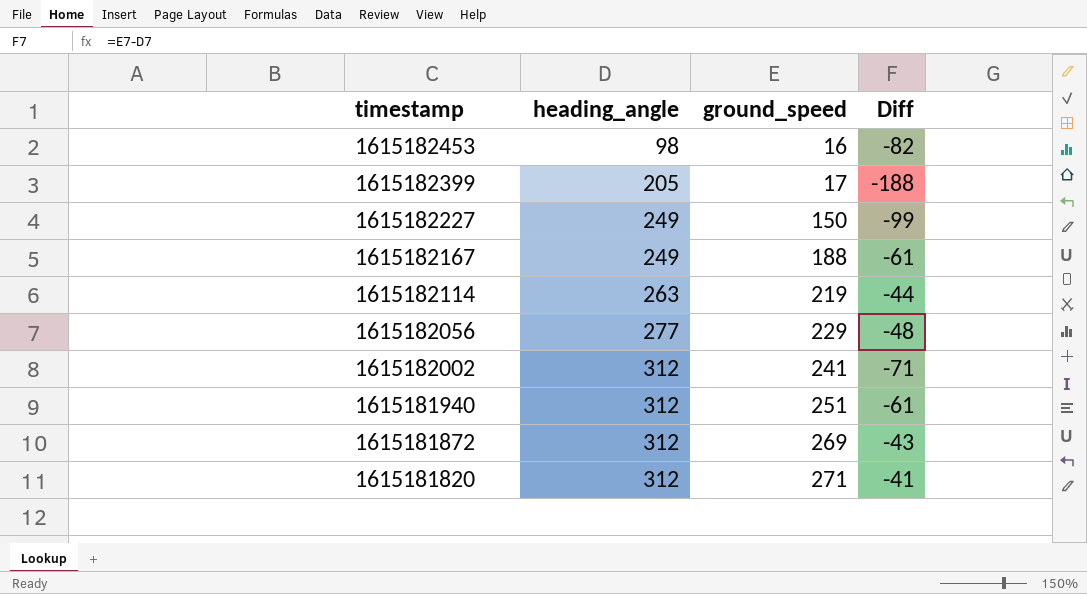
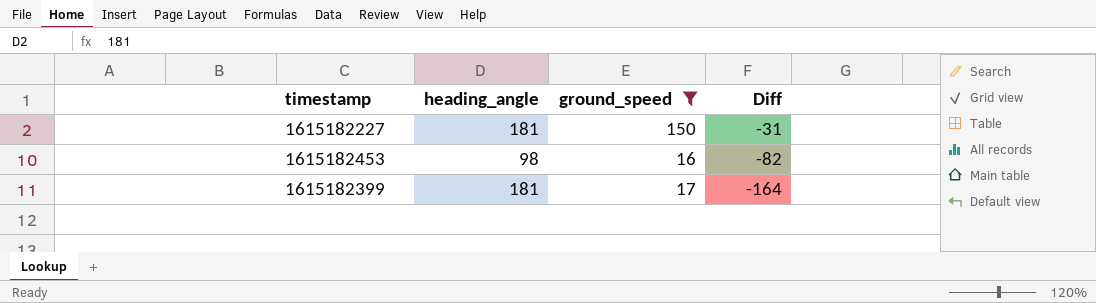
filter: none -> ground_speed <= 150
row order: timestamp descending -> Diff descending
1615182227 | heading_angle: 249 -> 181
1615182227 | Diff: -99 -> -31
1615182399 | heading_angle: 205 -> 181
1615182399 | Diff: -188 -> -164

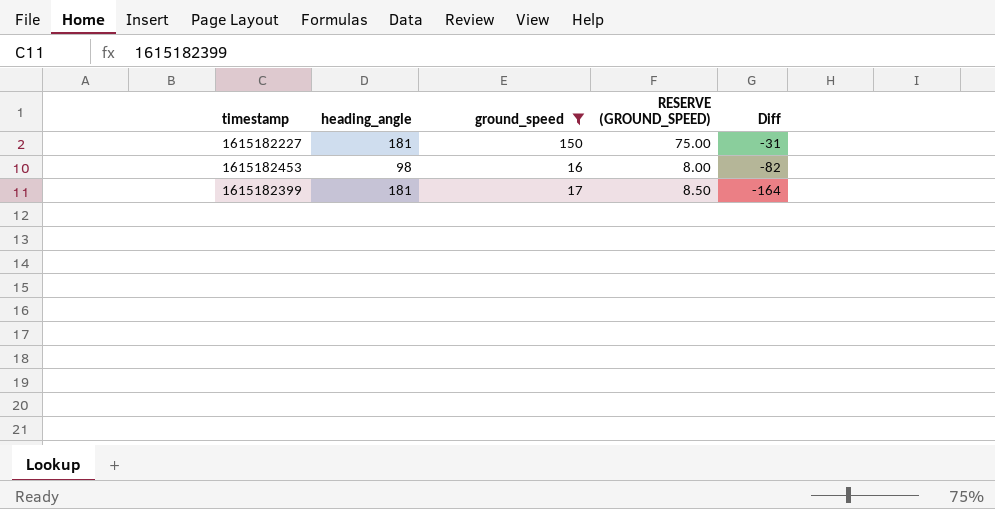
column RESERVE (GROUND_SPEED) | formula: none -> [ground_speed] * 0.5

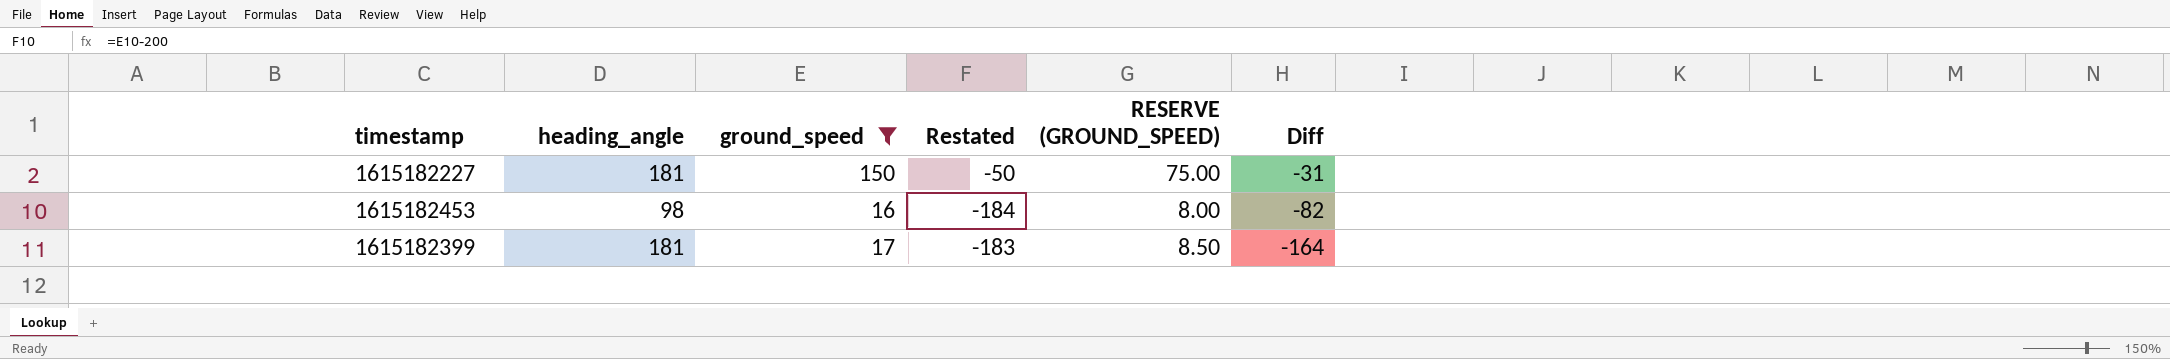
column Restated | formula: none -> [ground_speed] - 200

